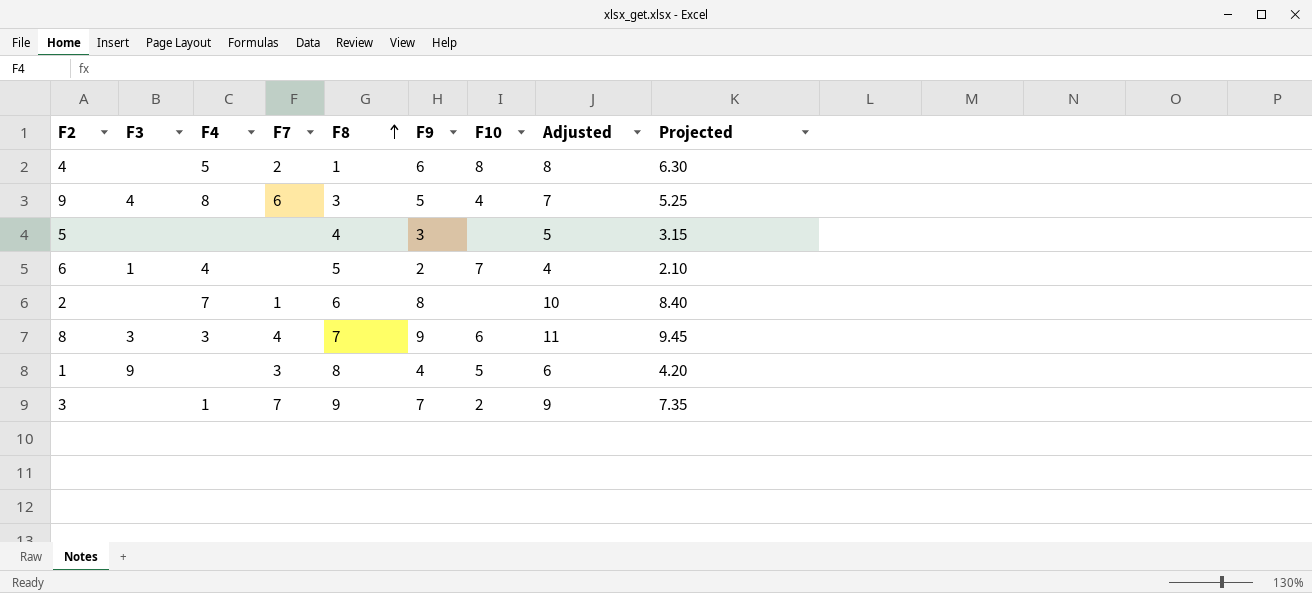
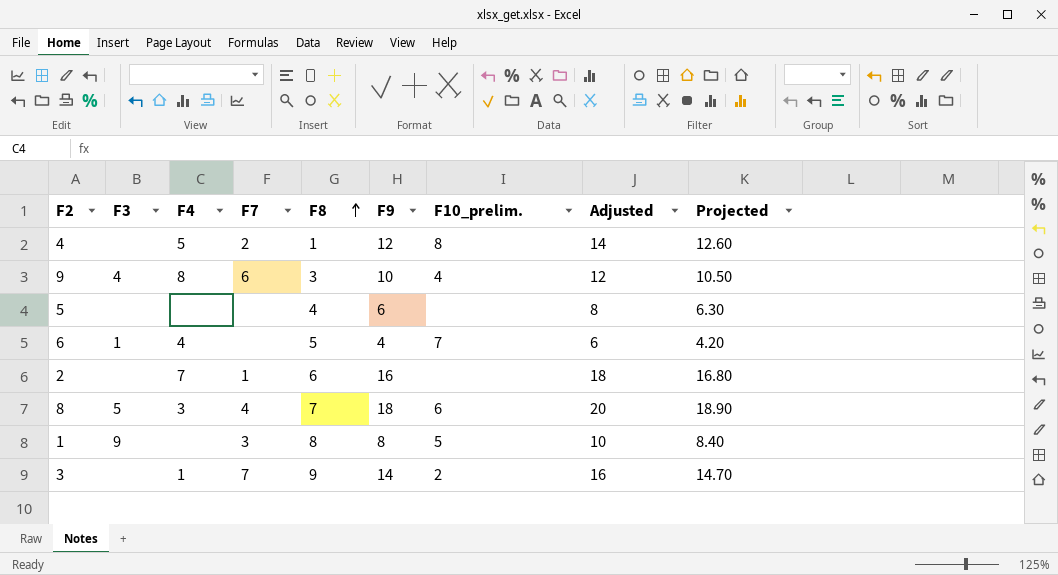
column name: F10 -> F10_prelim.
4 | F9: 6 -> 12
4 | Adjusted: 8 -> 14
4 | Projected: 6.30 -> 12.60
9 | F9: 5 -> 10
9 | Adjusted: 7 -> 12
9 | Projected: 5.25 -> 10.50
5 | F9: 3 -> 6
5 | Adjusted: 5 -> 8
5 | Projected: 3.15 -> 6.30
6 | F9: 2 -> 4
6 | Adjusted: 4 -> 6
6 | Projected: 2.10 -> 4.20
2 | F9: 8 -> 16
2 | Adjusted: 10 -> 18
2 | Projected: 8.40 -> 16.80
8 | F3: 3 -> 5
8 | F9: 9 -> 18
8 | Adjusted: 11 -> 20
8 | Projected: 9.45 -> 18.90
1 | F9: 4 -> 8
1 | Adjusted: 6 -> 10
1 | Projected: 4.20 -> 8.40
3 | F9: 7 -> 14
3 | Adjusted: 9 -> 16
3 | Projected: 7.35 -> 14.70

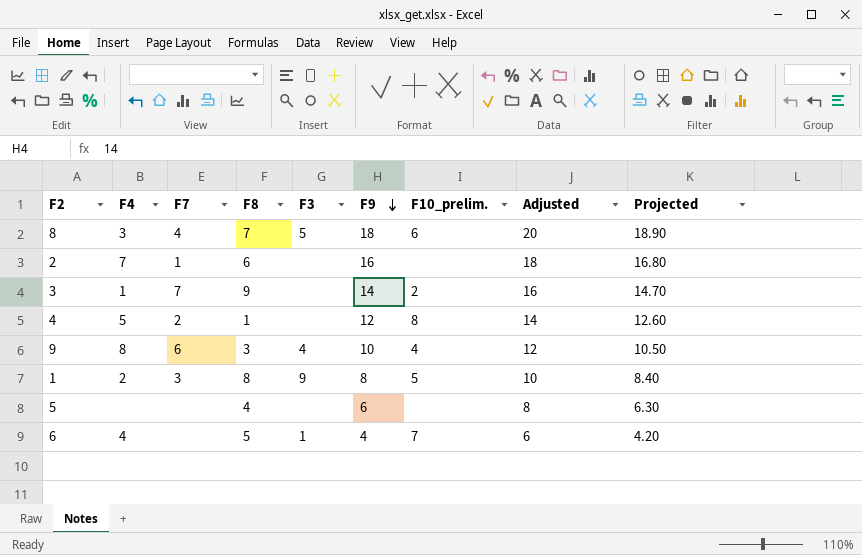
row order: F8 ascending -> F9 descending
column F3 | position: 2 -> 5
1 | F4: none -> 2

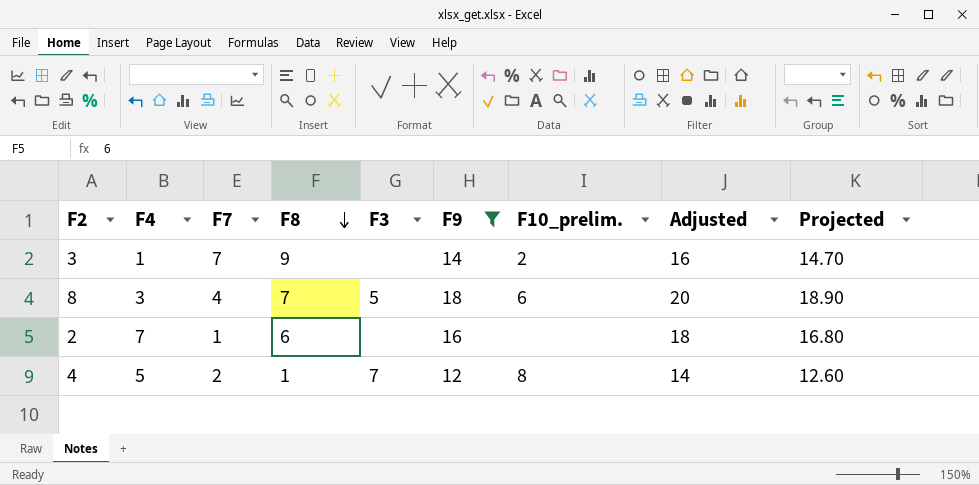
filter: none -> F9 >= 12
row order: F9 descending -> F8 descending
4 | F3: none -> 7

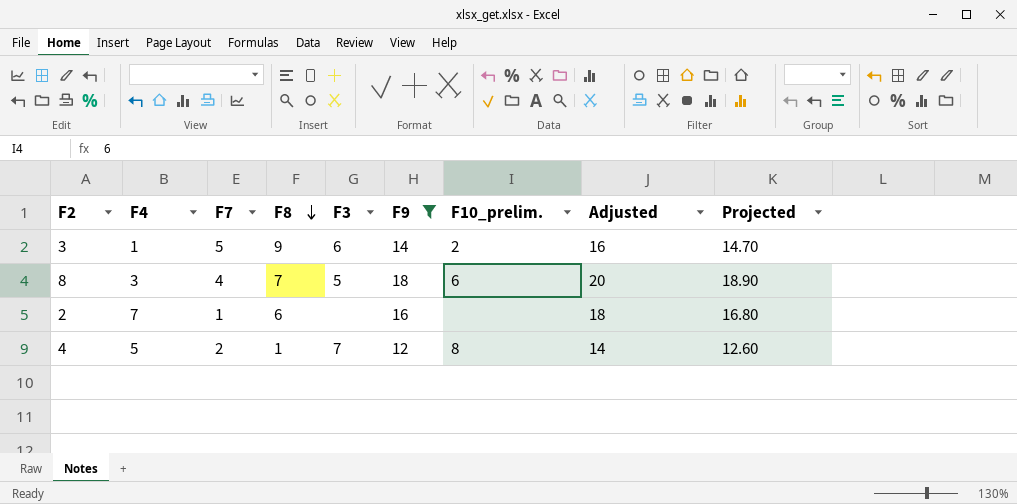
3 | F7: 7 -> 5
3 | F3: none -> 6

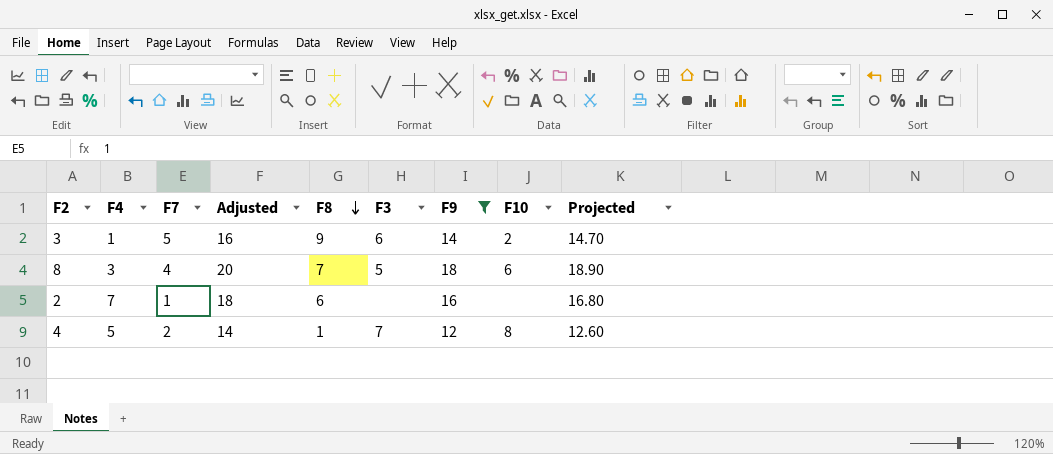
column Adjusted | position: 8 -> 4
column name: F10_prelim. -> F10

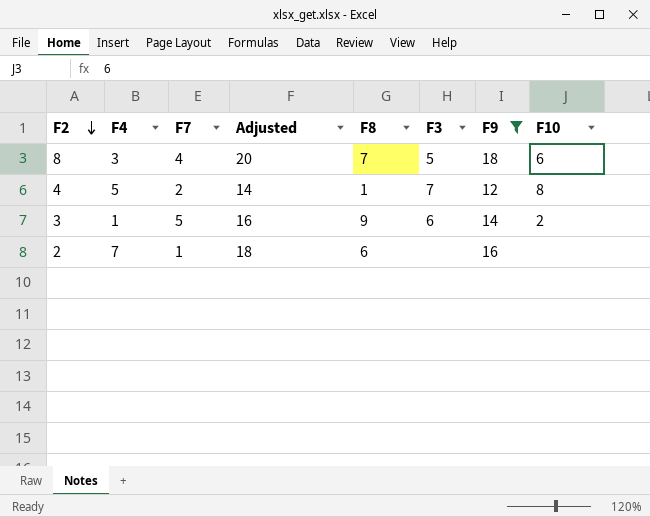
row order: F8 descending -> F2 descending
column Projected | formula: [F9] * 1.05 -> none

